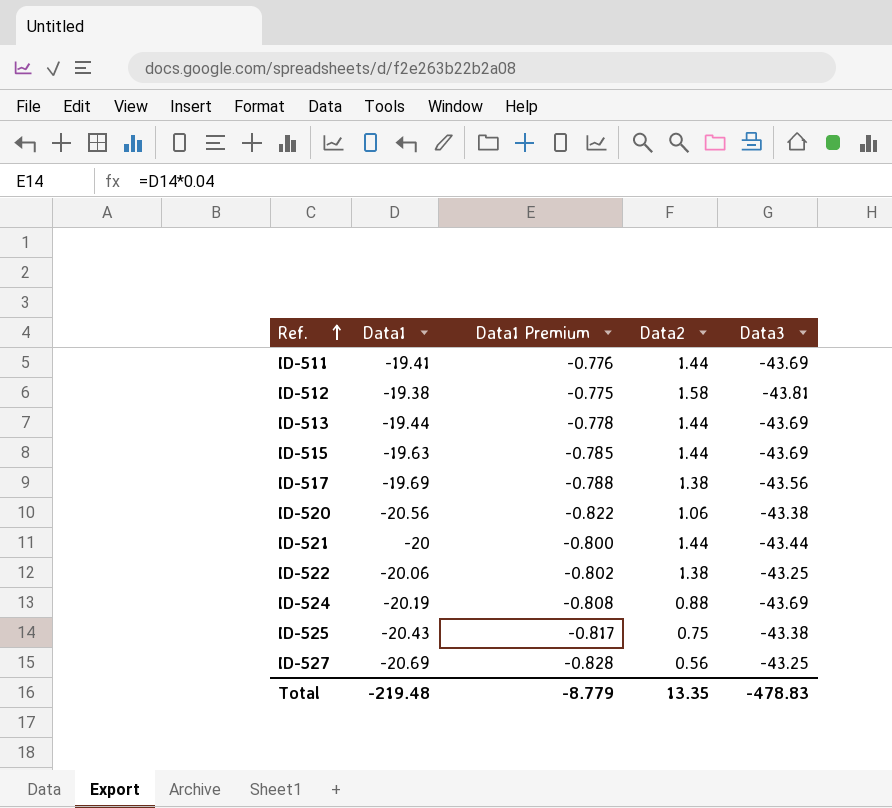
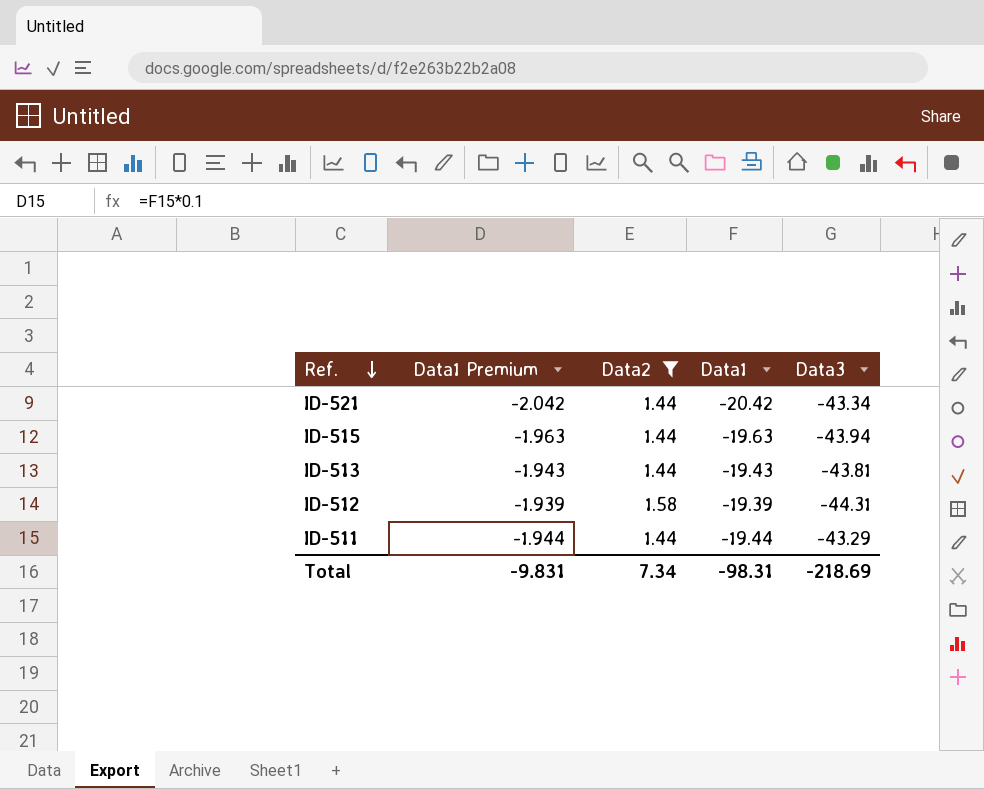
filter: none -> Data2 >= 1.44
row order: Ref. ascending -> Ref. descending
column Data1 Premium | formula: [Data1] * 0.04 -> [Data1] * 0.1
column Data1 | position: 2 -> 4
ID-521 | Data1: -20 -> -20.42
ID-521 | Data3: -43.44 -> -43.34
ID-515 | Data3: -43.69 -> -43.94
ID-513 | Data1: -19.44 -> -19.43
ID-513 | Data3: -43.69 -> -43.81
ID-512 | Data1: -19.38 -> -19.39
ID-512 | Data3: -43.81 -> -44.31
ID-511 | Data1: -19.41 -> -19.44
ID-511 | Data3: -43.69 -> -43.29
Total | Data1 Premium: -8.779 -> -9.831
Total | Data2: 13.35 -> 7.34
Total | Data1: -219.48 -> -98.31
Total | Data3: -478.83 -> -218.69

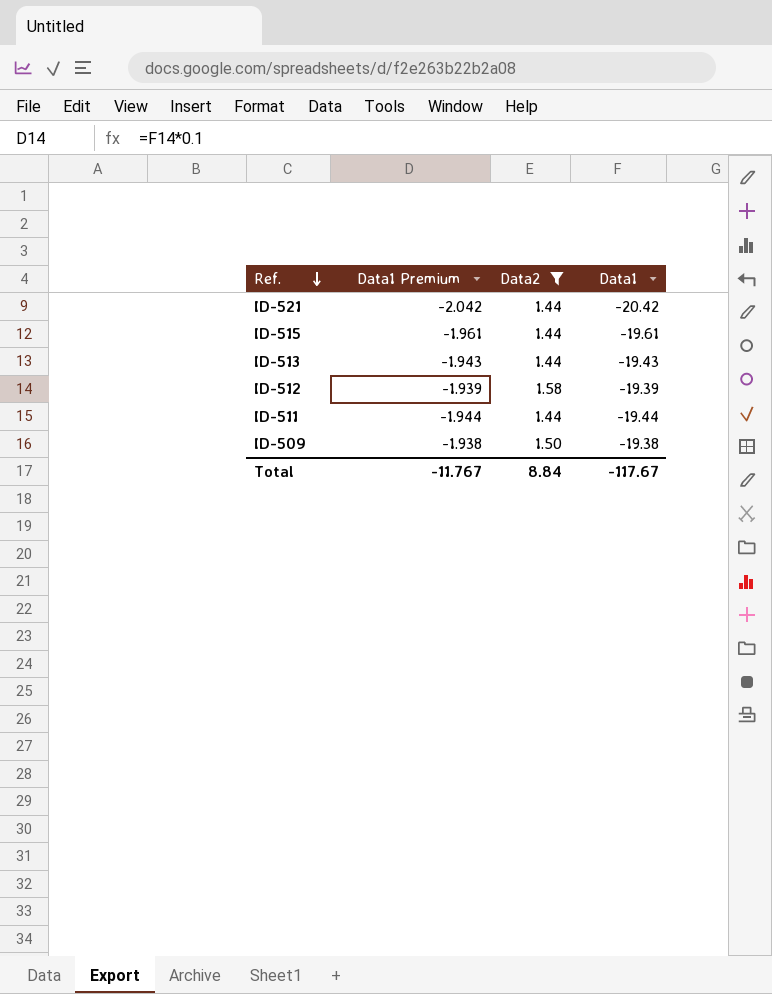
column Data3 | position: 5 -> none
ID-515 | Data1 Premium: -1.963 -> -1.961
ID-515 | Data1: -19.63 -> -19.61
row ID-509: none -> -1.938 | 1.50 | -19.38
Total | Data1 Premium: -9.831 -> -11.767
Total | Data2: 7.34 -> 8.84
Total | Data1: -98.31 -> -117.67

